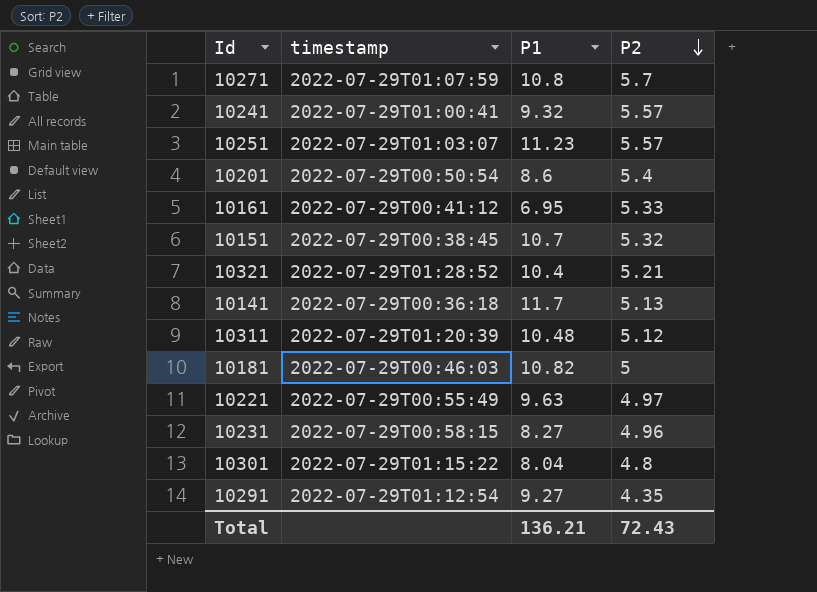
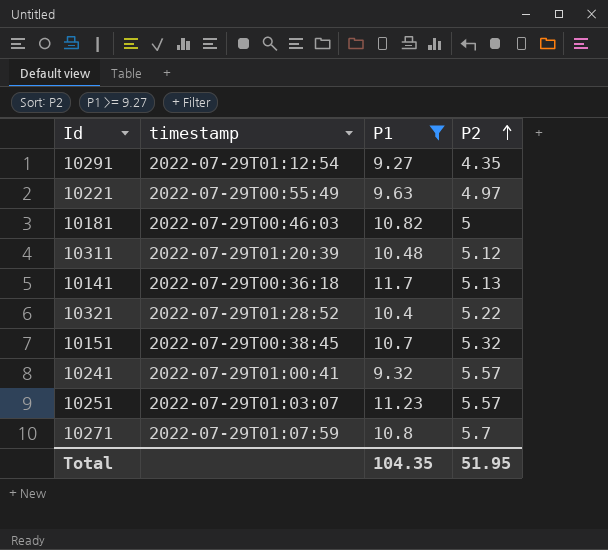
filter: none -> P1 >= 9.27
row order: P2 descending -> P2 ascending
10321 | P2: 5.21 -> 5.22
Total | P1: 136.21 -> 104.35
Total | P2: 72.43 -> 51.95

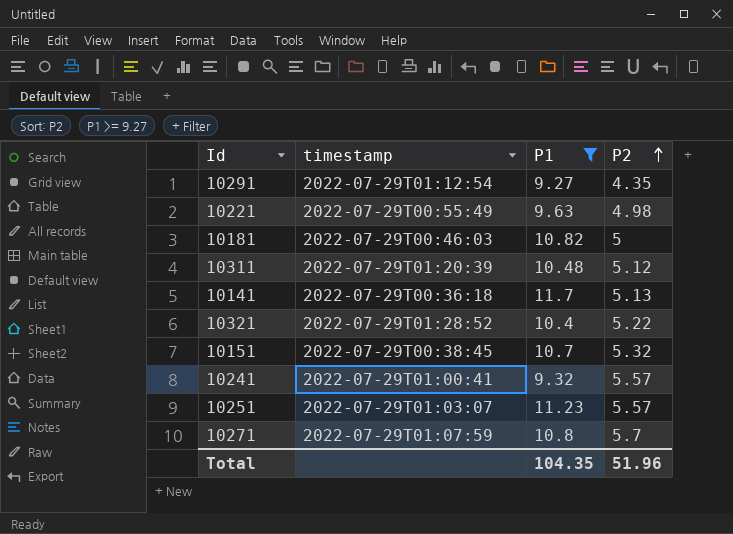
10221 | P2: 4.97 -> 4.98
Total | P2: 51.95 -> 51.96

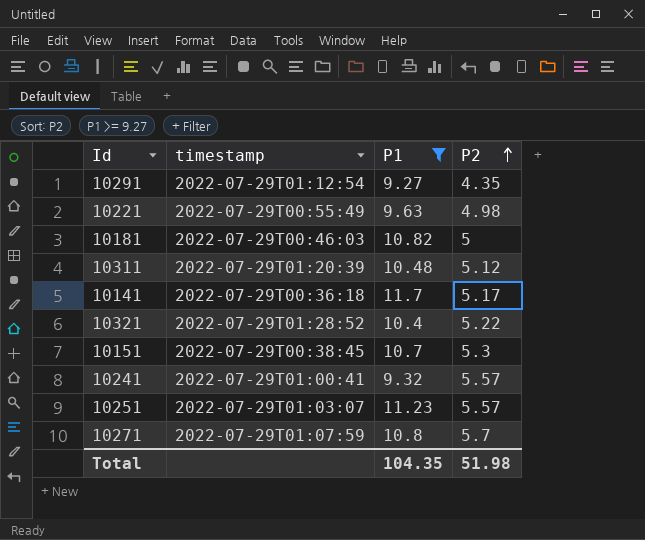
10141 | P2: 5.13 -> 5.17
10151 | P2: 5.32 -> 5.3
Total | P2: 51.96 -> 51.98

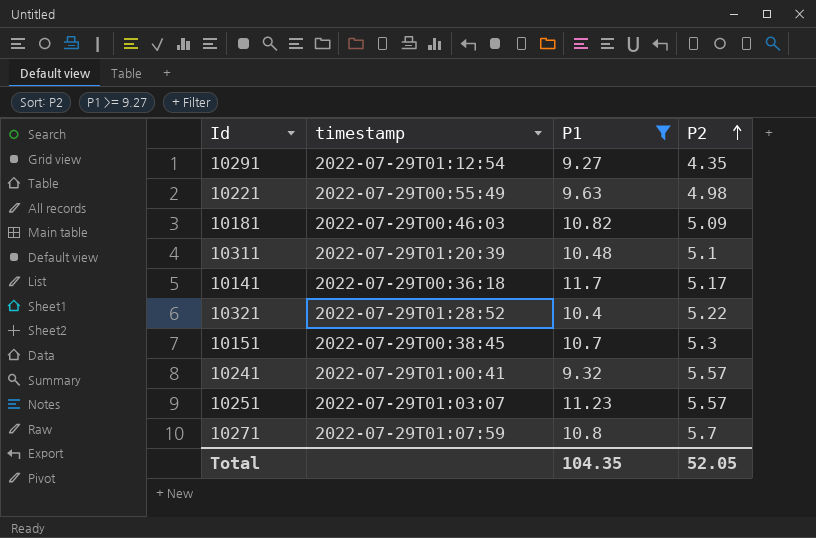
10181 | P2: 5 -> 5.09
10311 | P2: 5.12 -> 5.1
Total | P2: 51.98 -> 52.05

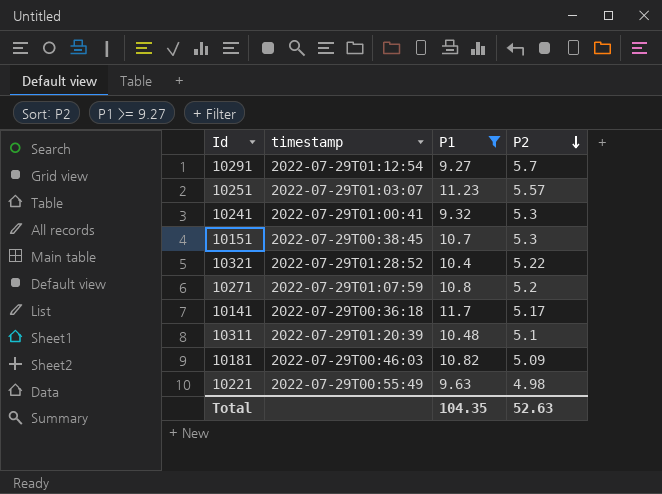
row order: P2 ascending -> P2 descending
10291 | P2: 4.35 -> 5.7
10241 | P2: 5.57 -> 5.3
10271 | P2: 5.7 -> 5.2
Total | P2: 52.05 -> 52.63

